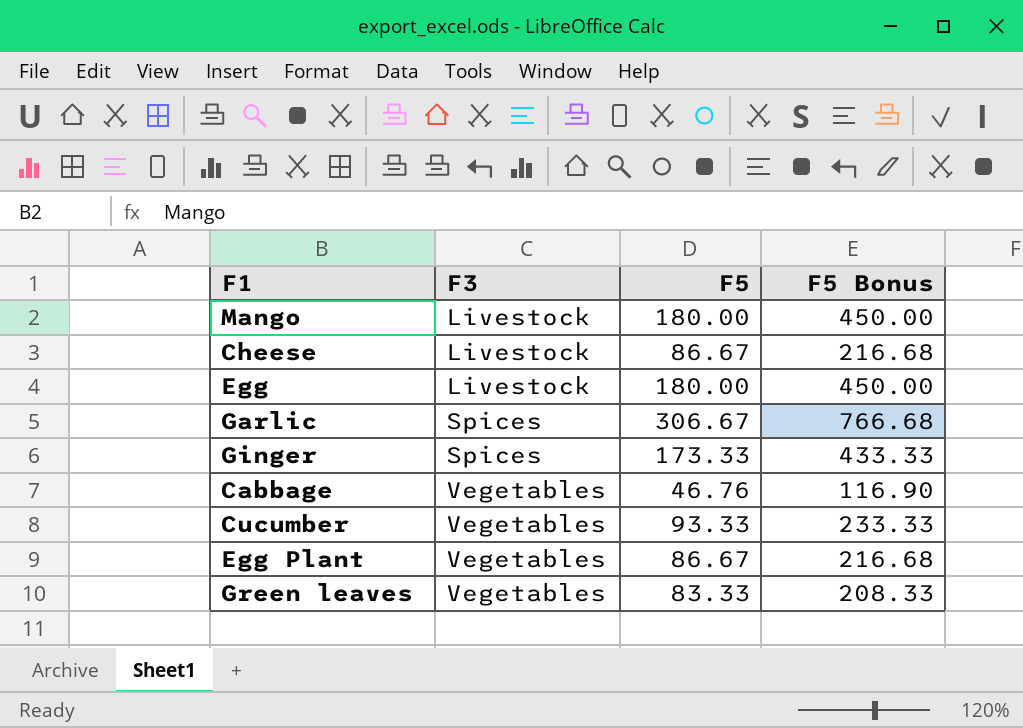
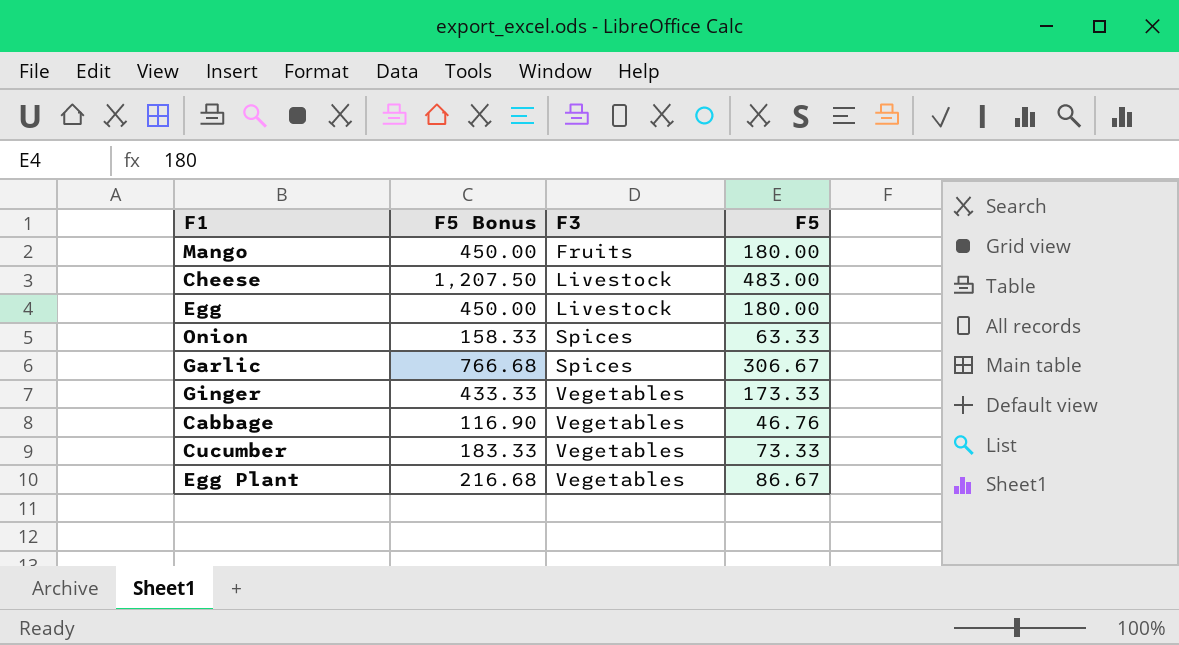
column F5 Bonus | position: 4 -> 2
row Green leaves: Vegetables | 83.33 | 208.33 -> none
Mango | F3: Livestock -> Fruits
Cheese | F5 Bonus: 216.68 -> 1,207.50
Cheese | F5: 86.67 -> 483.00
row Onion: none -> 158.33 | Spices | 63.33
Ginger | F3: Spices -> Vegetables
Cucumber | F5 Bonus: 233.33 -> 183.33
Cucumber | F5: 93.33 -> 73.33

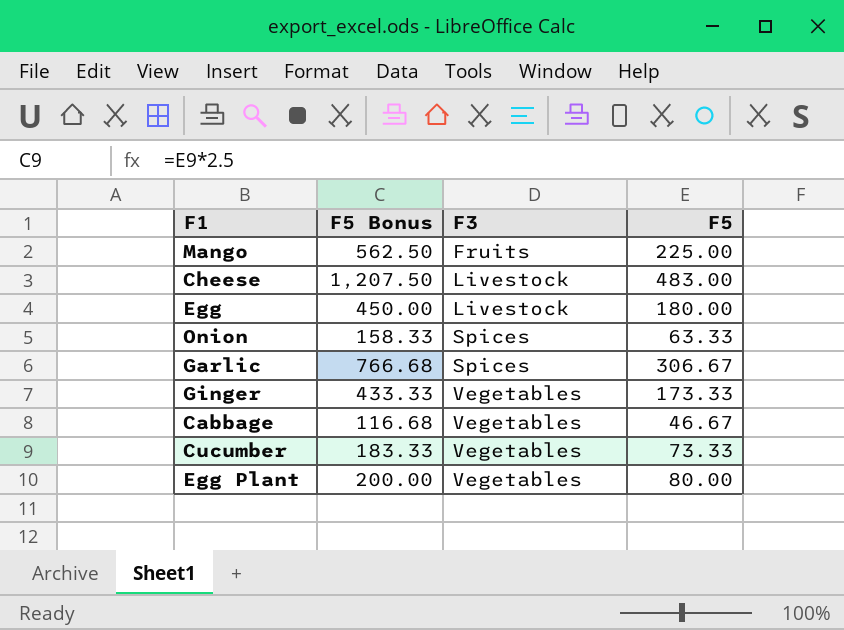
Mango | F5 Bonus: 450.00 -> 562.50
Mango | F5: 180.00 -> 225.00
Cabbage | F5 Bonus: 116.90 -> 116.68
Cabbage | F5: 46.76 -> 46.67
Egg Plant | F5 Bonus: 216.68 -> 200.00
Egg Plant | F5: 86.67 -> 80.00

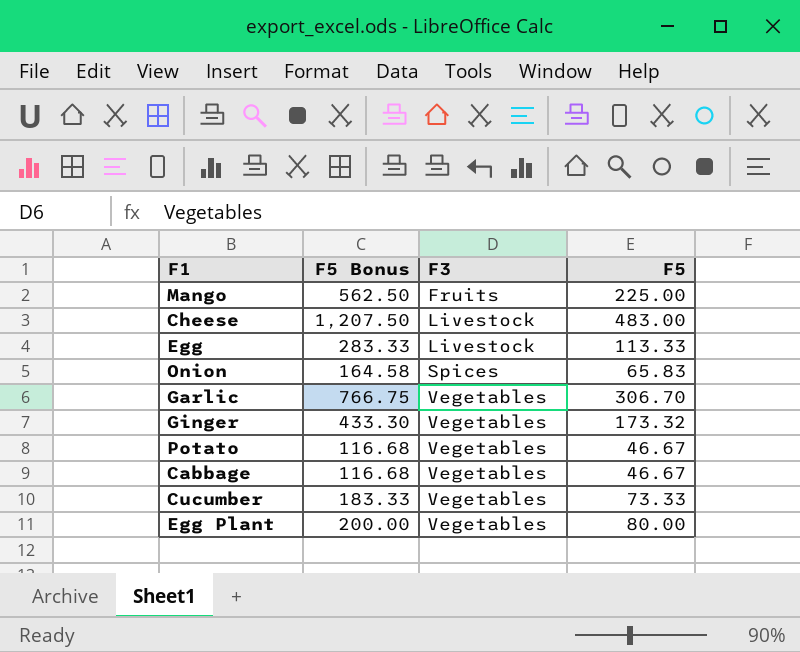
Egg | F5 Bonus: 450.00 -> 283.33
Egg | F5: 180.00 -> 113.33
Onion | F5 Bonus: 158.33 -> 164.58
Onion | F5: 63.33 -> 65.83
Garlic | F5 Bonus: 766.68 -> 766.75
Garlic | F3: Spices -> Vegetables
Garlic | F5: 306.67 -> 306.70
Ginger | F5 Bonus: 433.33 -> 433.30
Ginger | F5: 173.33 -> 173.32
row Potato: none -> 116.68 | Vegetables | 46.67

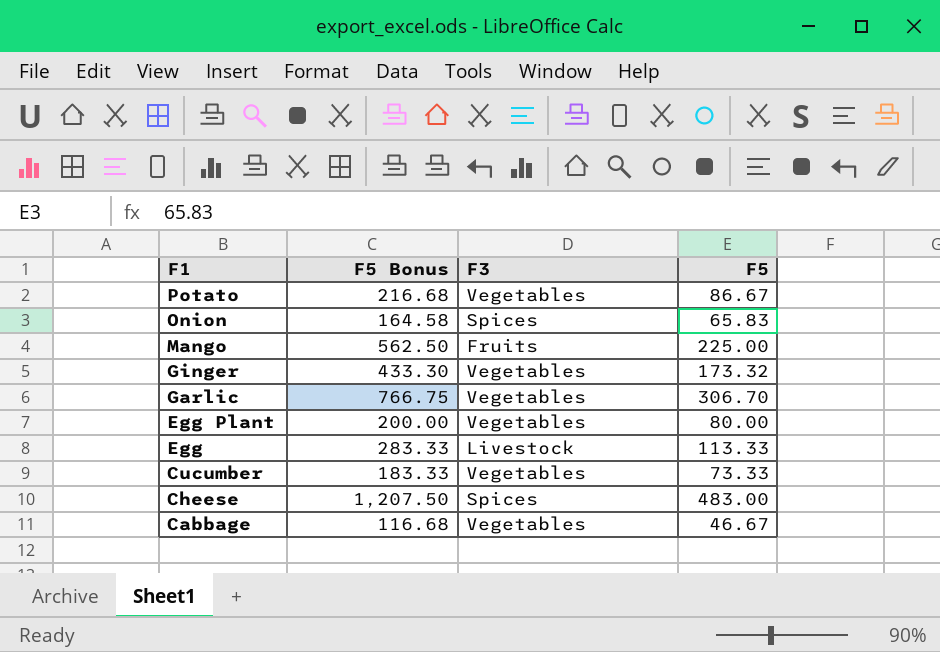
row order: F3 ascending -> F1 descending
Potato | F5 Bonus: 116.68 -> 216.68
Potato | F5: 46.67 -> 86.67
Cheese | F3: Livestock -> Spices

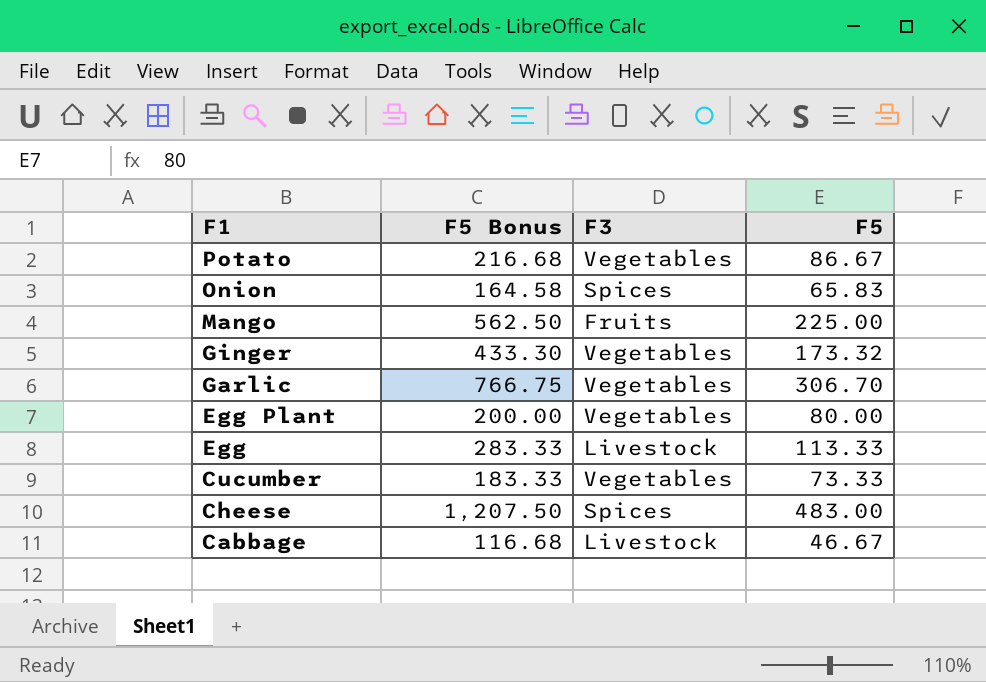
Cabbage | F3: Vegetables -> Livestock

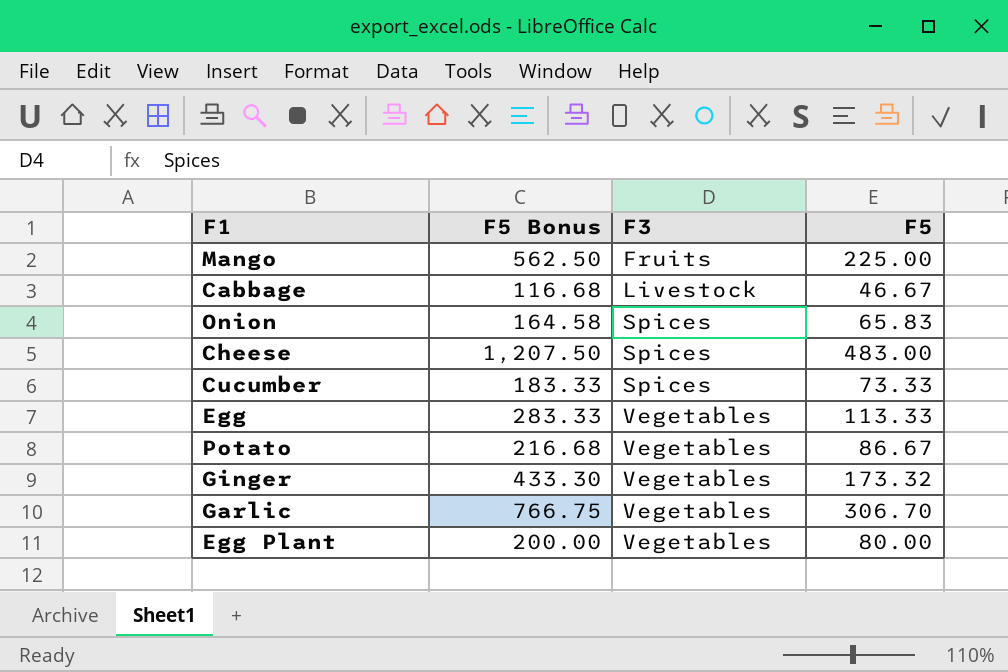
row order: F1 descending -> F3 ascending
Cucumber | F3: Vegetables -> Spices
Egg | F3: Livestock -> Vegetables

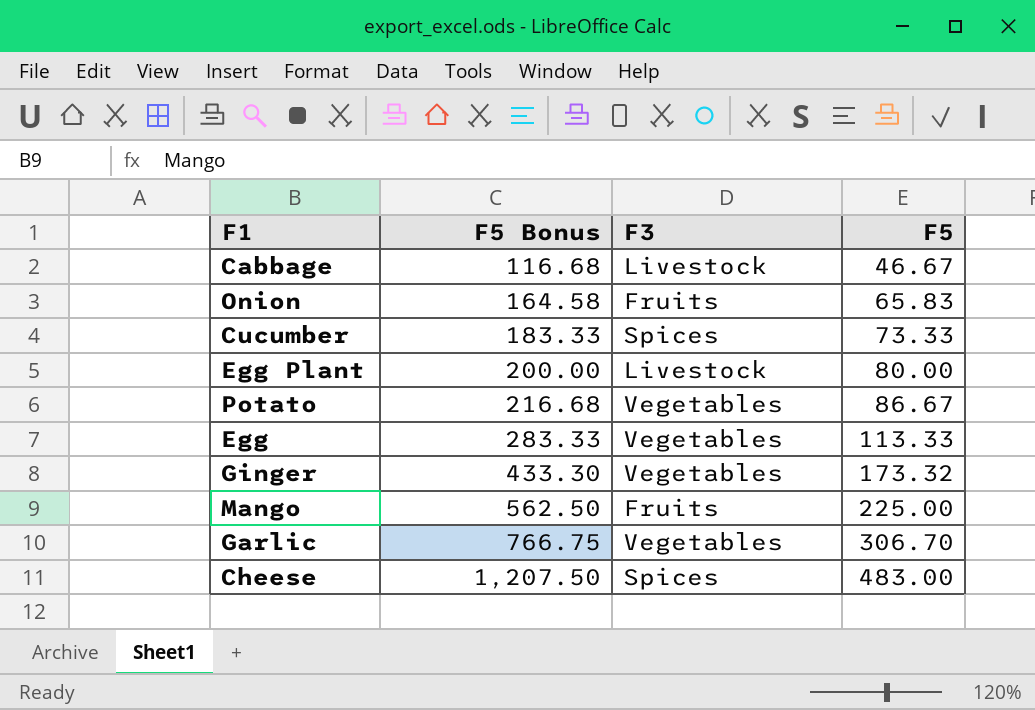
row order: F3 ascending -> F5 Bonus ascending
Onion | F3: Spices -> Fruits
Egg Plant | F3: Vegetables -> Livestock

